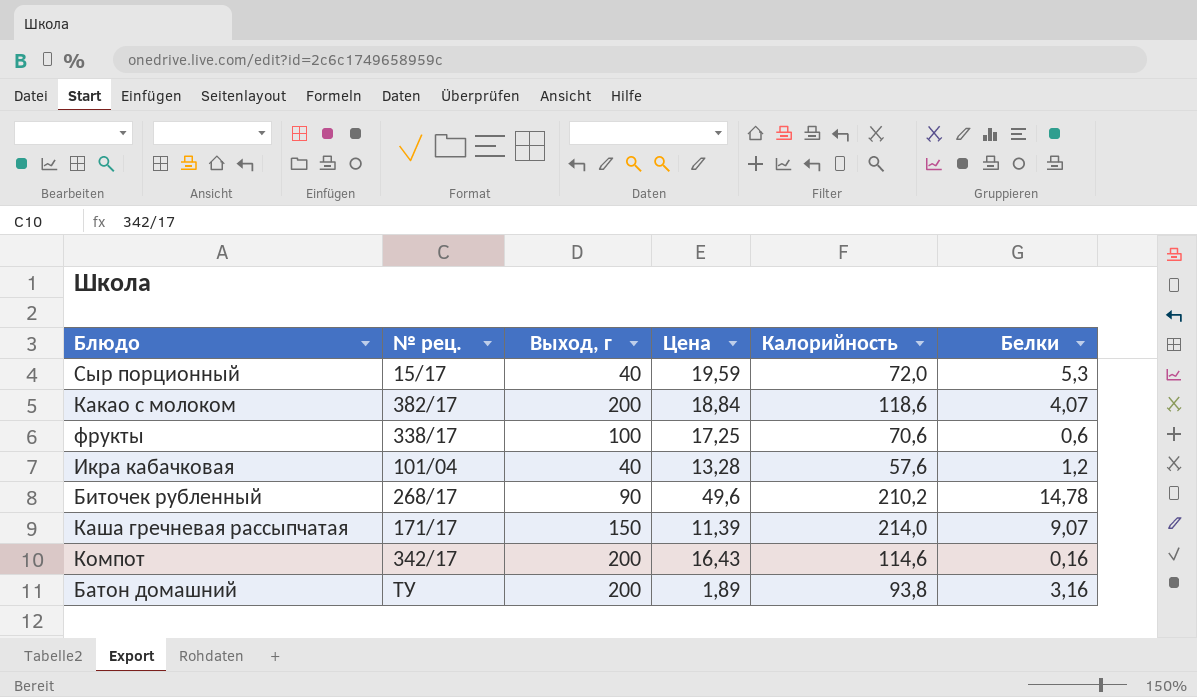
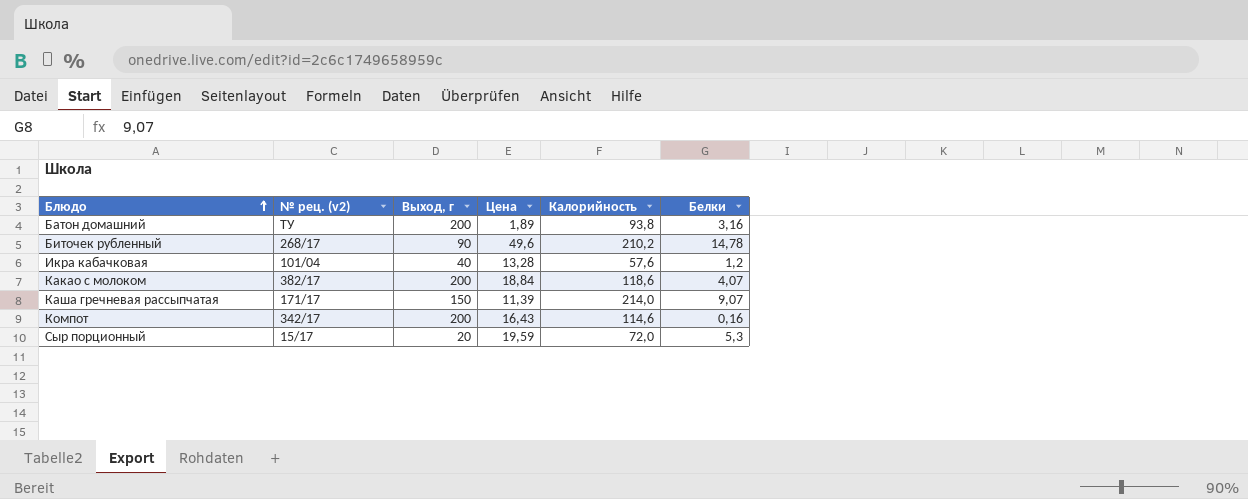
row order: none -> Блюдо ascending
column name: № рец. -> № рец. (v2)
row фрукты: 338/17 | 100 | 17,25 | 70,6 | 0,6 -> none
Сыр порционный | Выход, г: 40 -> 20

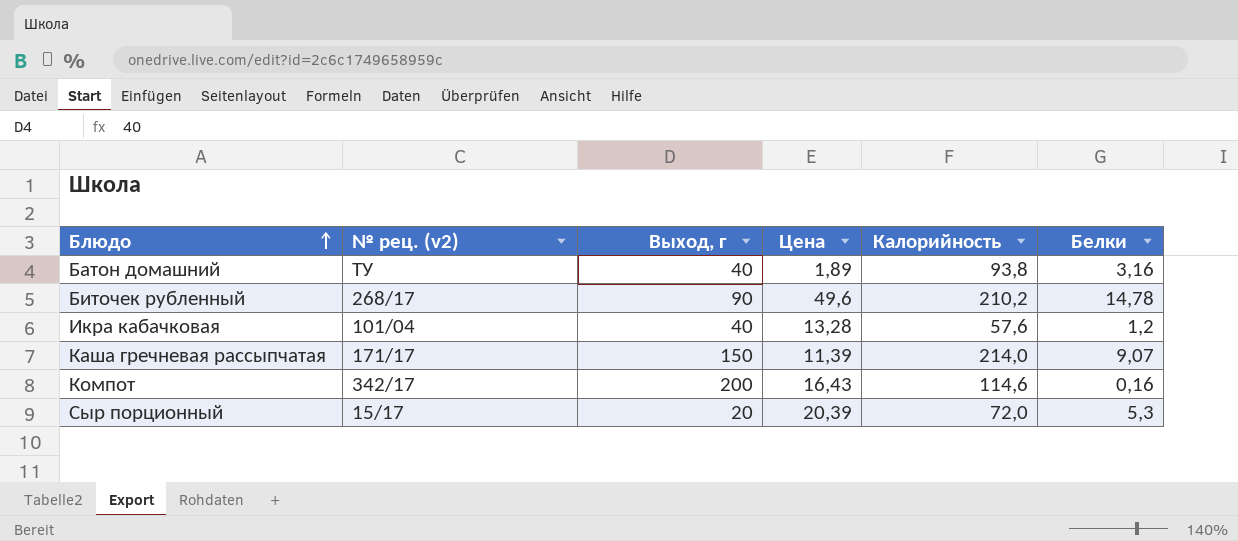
row Какао с молоком: 382/17 | 200 | 18,84 | 118,6 | 4,07 -> none
Батон домашний | Выход, г: 200 -> 40
Сыр порционный | Цена: 19,59 -> 20,39

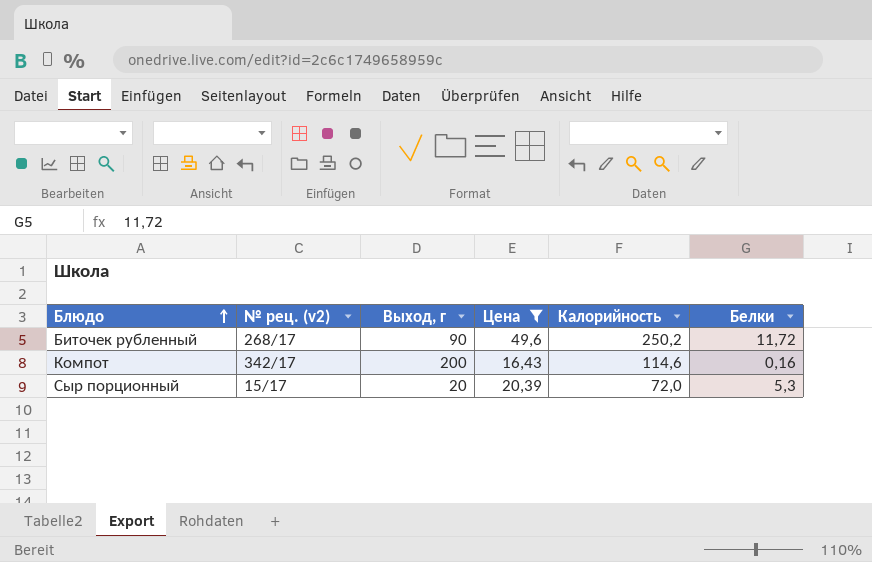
filter: none -> Цена >= 16,43
Биточек рубленный | Калорийность: 210,2 -> 250,2
Биточек рубленный | Белки: 14,78 -> 11,72

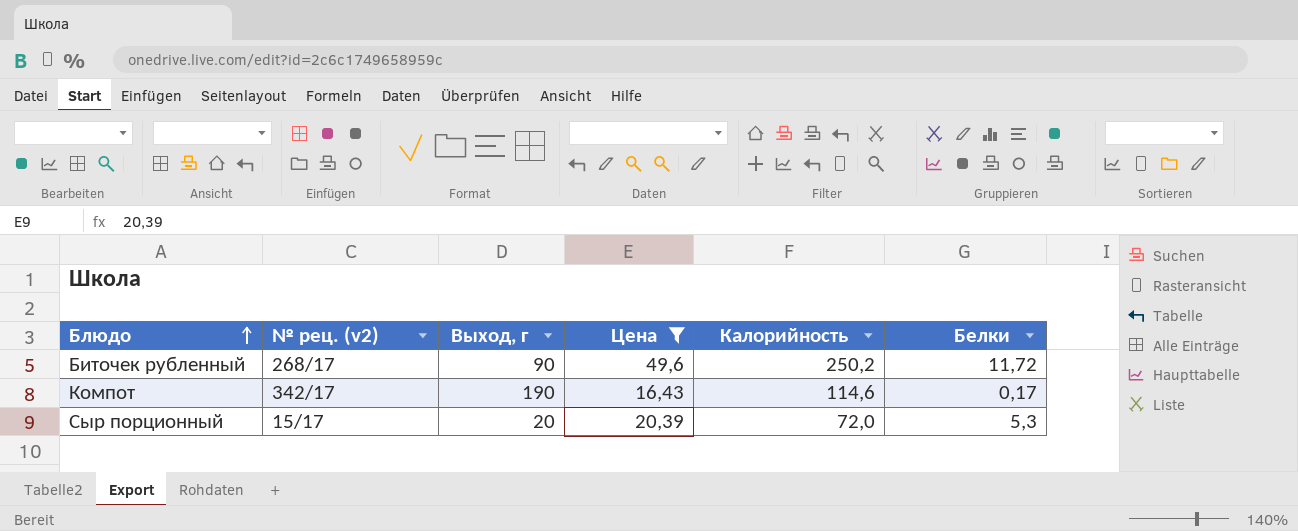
Компот | Выход, г: 200 -> 190
Компот | Белки: 0,16 -> 0,17

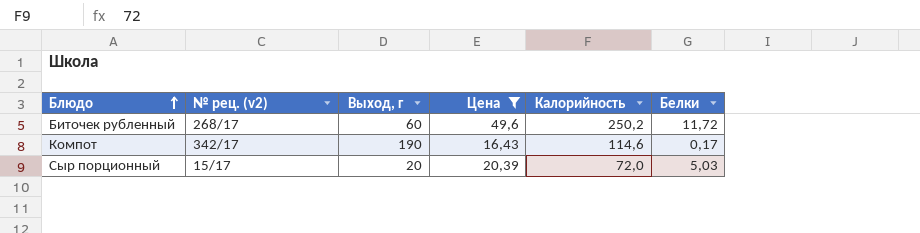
Биточек рубленный | Выход, г: 90 -> 60
Сыр порционный | Белки: 5,3 -> 5,03

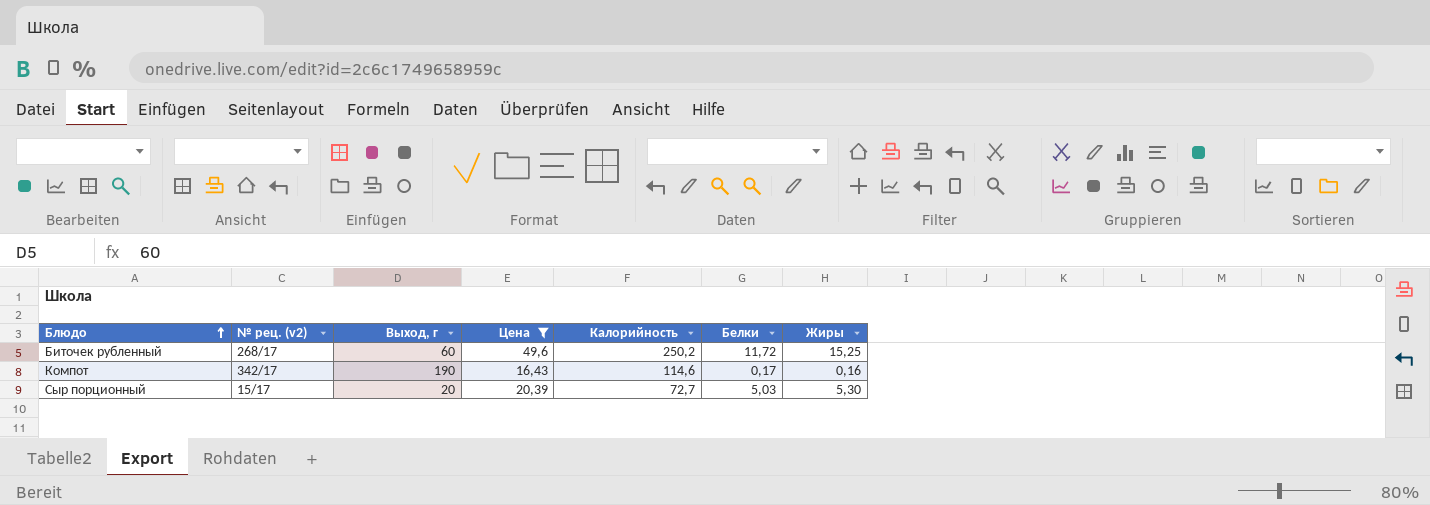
column Жиры | position: none -> 7
Сыр порционный | Калорийность: 72,0 -> 72,7

